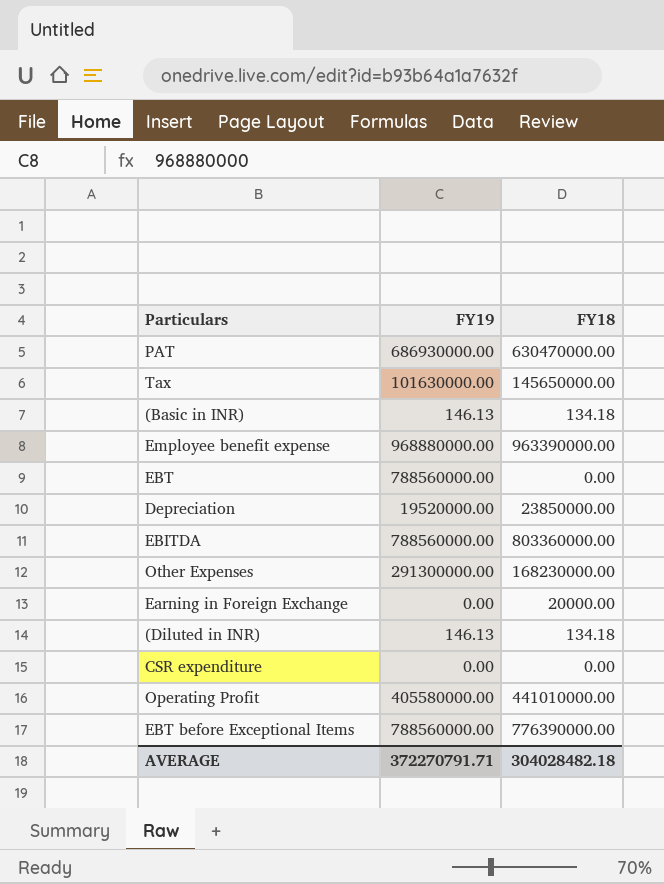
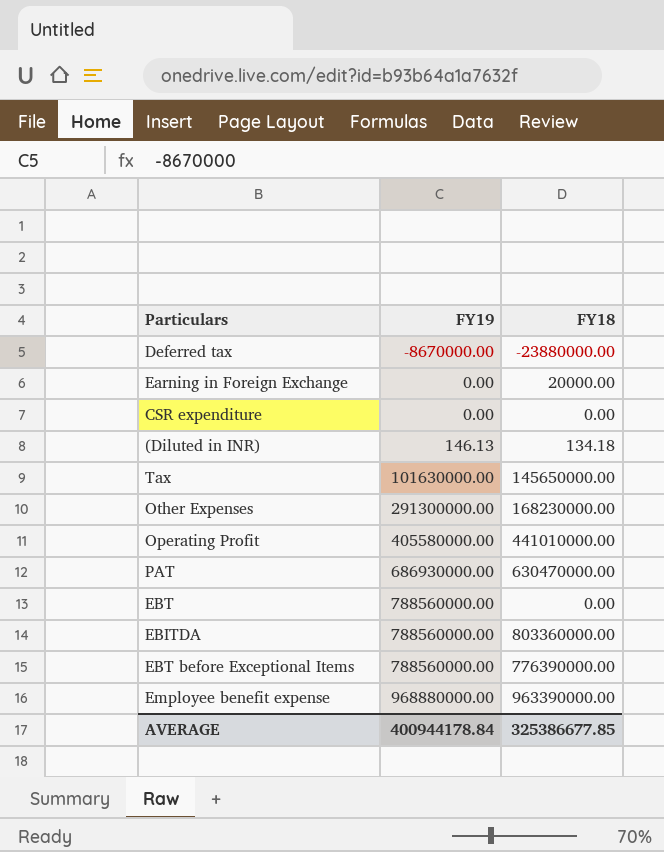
row order: none -> FY19 ascending
row (Basic in INR): 146.13 | 134.18 -> none
row Depreciation: 19520000.00 | 23850000.00 -> none
row Deferred tax: none -> -8670000.00 | -23880000.00
AVERAGE | FY19: 372270791.71 -> 400944178.84
AVERAGE | FY18: 304028482.18 -> 325386677.85

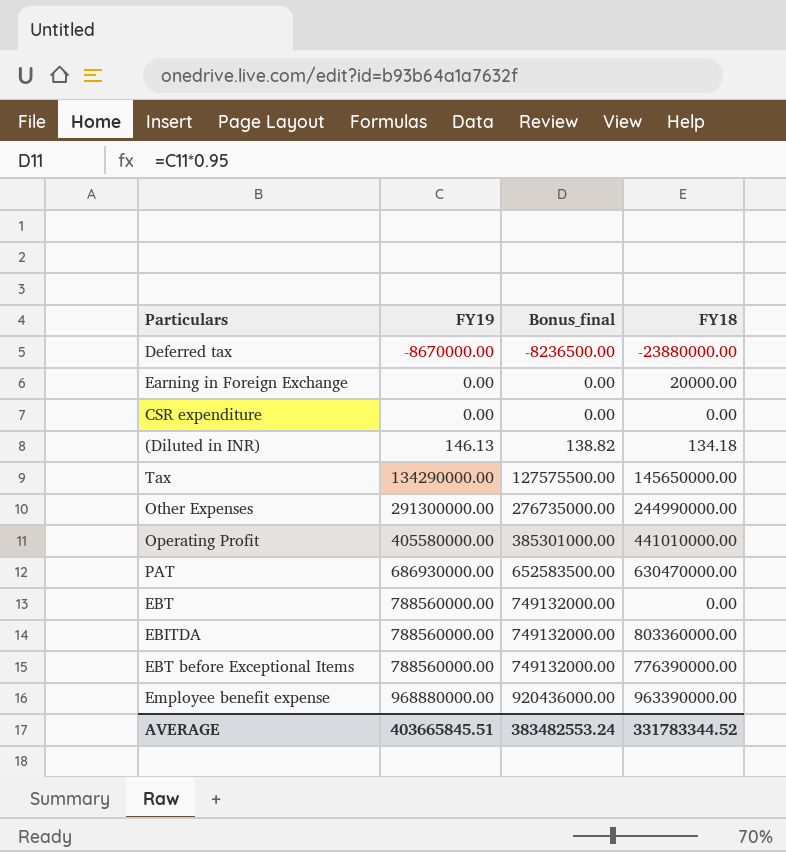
column Bonus_final | formula: none -> [FY19] * 0.95
Tax | FY19: 101630000.00 -> 134290000.00
Other Expenses | FY18: 168230000.00 -> 244990000.00
AVERAGE | FY19: 400944178.84 -> 403665845.51
AVERAGE | FY18: 325386677.85 -> 331783344.52

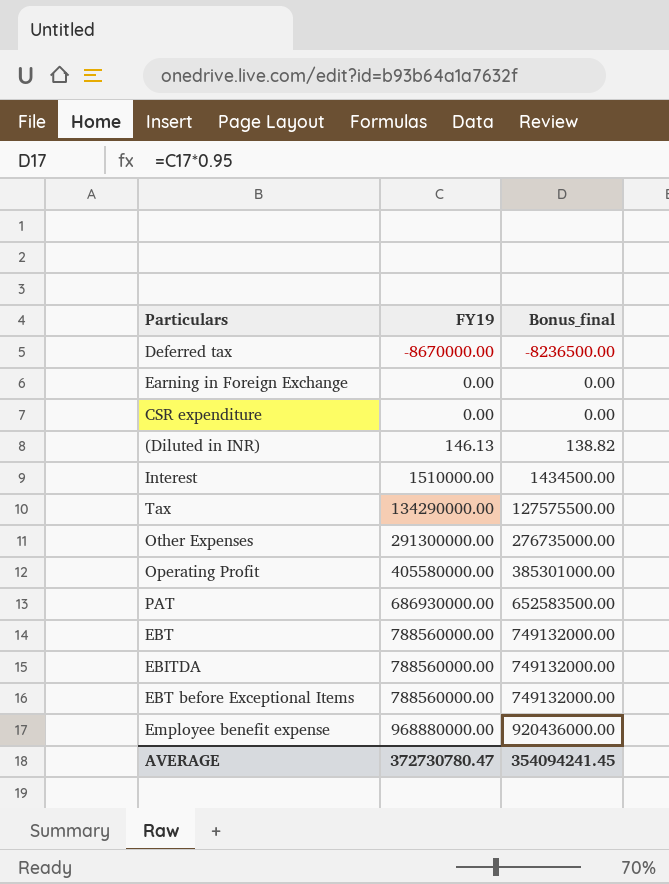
column FY18 | position: 4 -> none
row Interest: none -> 1510000.00 | 1434500.00
AVERAGE | FY19: 403665845.51 -> 372730780.47
AVERAGE | Bonus_final: 383482553.24 -> 354094241.45

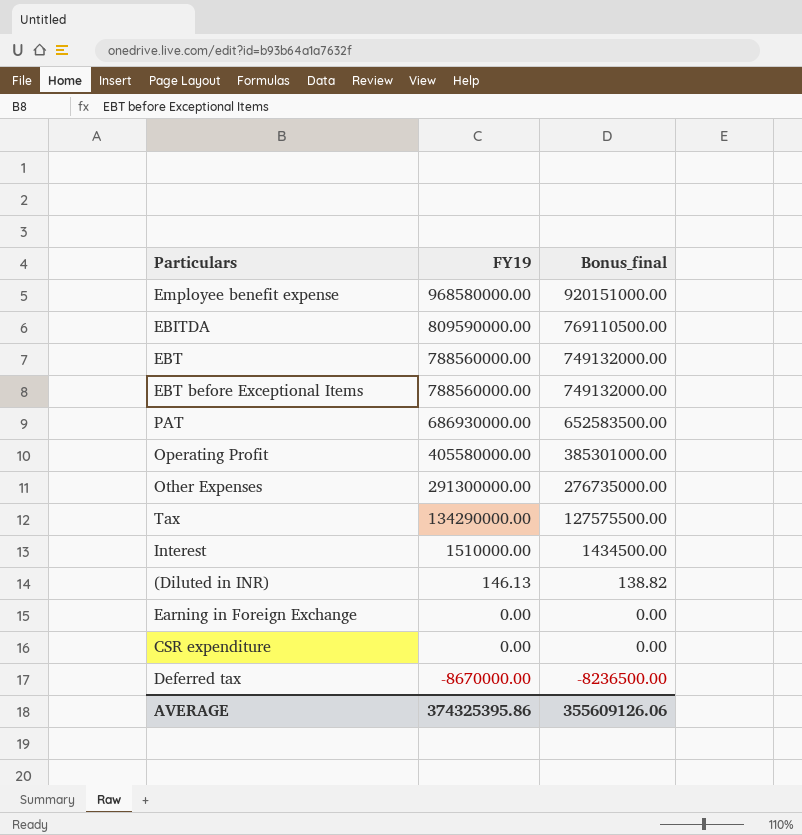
row order: FY19 ascending -> FY19 descending
Employee benefit expense | FY19: 968880000.00 -> 968580000.00
Employee benefit expense | Bonus_final: 920436000.00 -> 920151000.00
EBITDA | FY19: 788560000.00 -> 809590000.00
EBITDA | Bonus_final: 749132000.00 -> 769110500.00
AVERAGE | FY19: 372730780.47 -> 374325395.86
AVERAGE | Bonus_final: 354094241.45 -> 355609126.06

